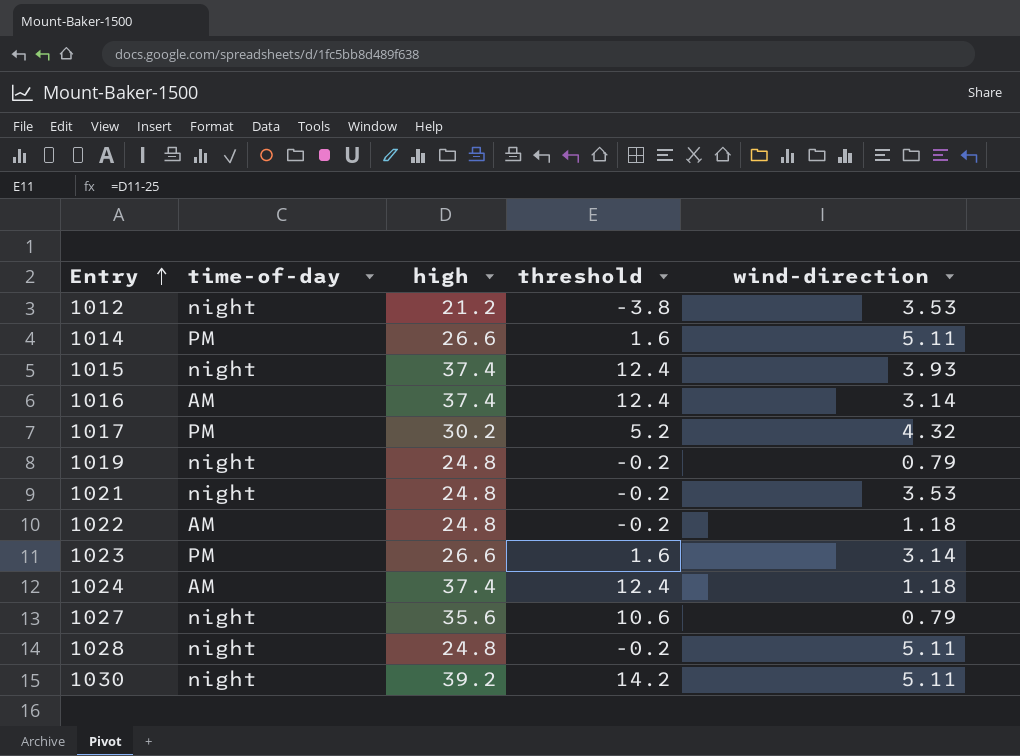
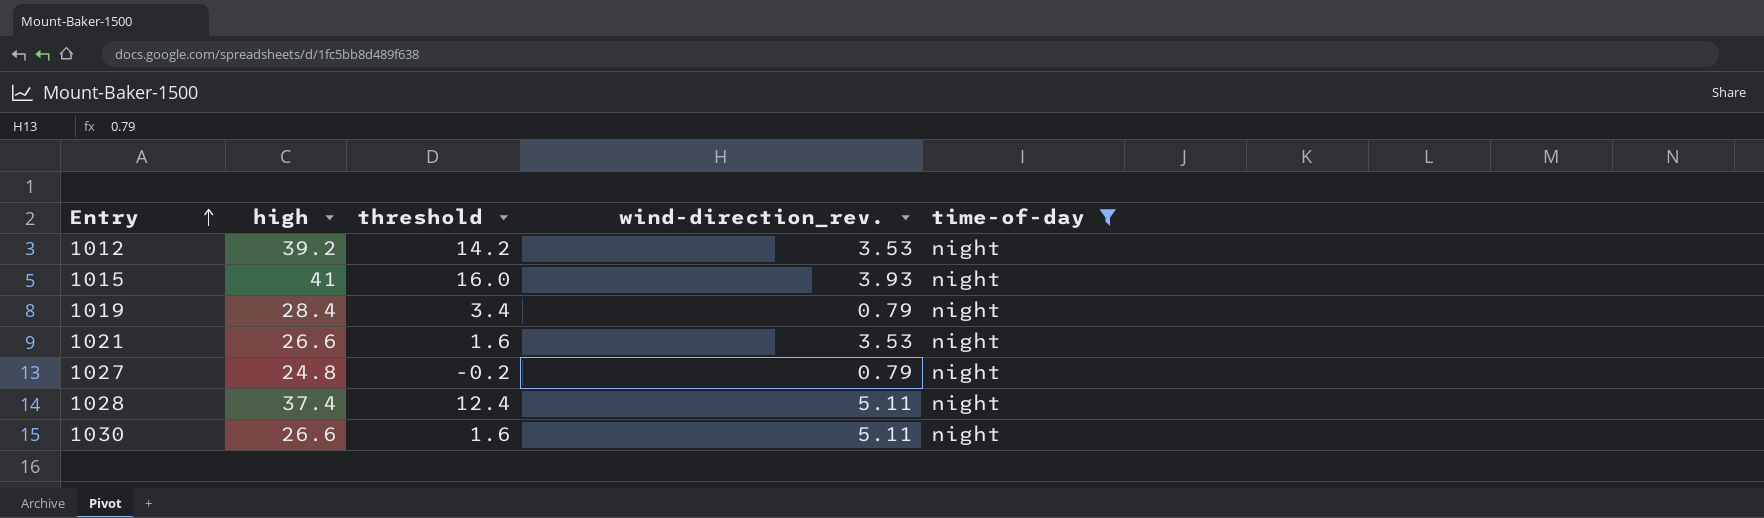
filter: none -> time-of-day = night
column name: wind-direction -> wind-direction_rev.
column time-of-day | position: 2 -> 5
1012 | high: 21.2 -> 39.2
1012 | threshold: -3.8 -> 14.2
1015 | high: 37.4 -> 41
1015 | threshold: 12.4 -> 16.0
1019 | high: 24.8 -> 28.4
1019 | threshold: -0.2 -> 3.4
1021 | high: 24.8 -> 26.6
1021 | threshold: -0.2 -> 1.6
1027 | high: 35.6 -> 24.8
1027 | threshold: 10.6 -> -0.2
1028 | high: 24.8 -> 37.4
1028 | threshold: -0.2 -> 12.4
1030 | high: 39.2 -> 26.6
1030 | threshold: 14.2 -> 1.6

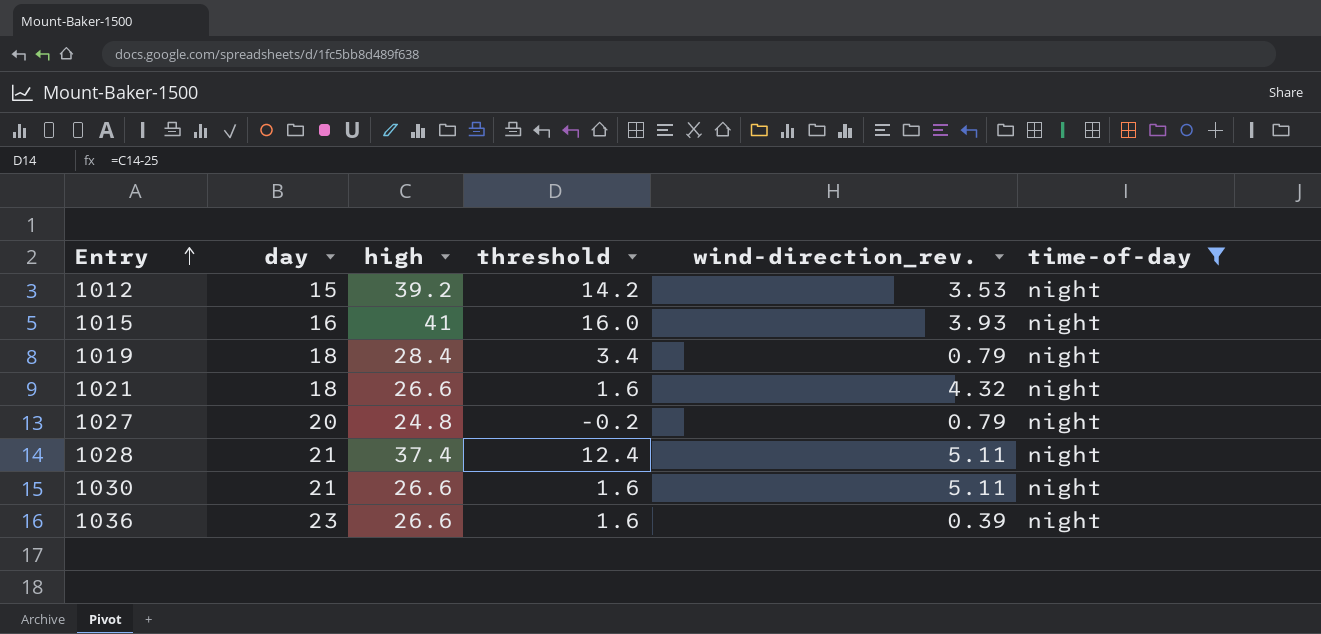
column day | position: none -> 2
1021 | wind-direction_rev.: 3.53 -> 4.32
row 1036: none -> 23 | 26.6 | 1.6 | 0.39 | night

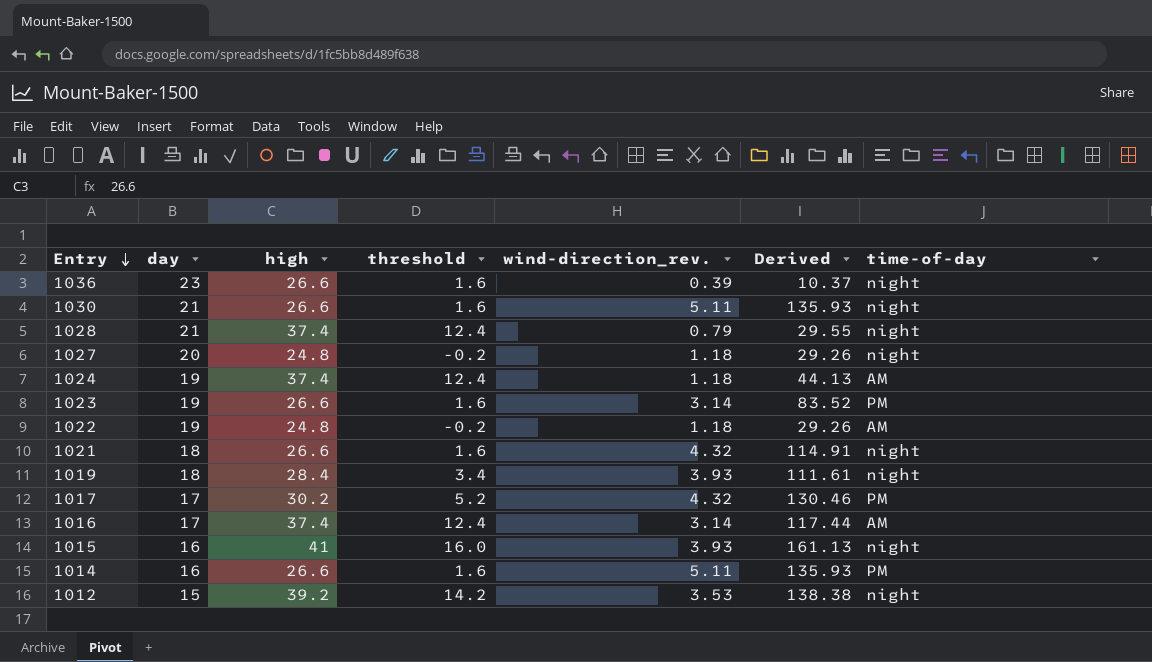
filter: time-of-day = night -> none
row order: Entry ascending -> Entry descending
column Derived | formula: none -> [high] * [wind-direction_rev.]
1028 | wind-direction_rev.: 5.11 -> 0.79
1027 | wind-direction_rev.: 0.79 -> 1.18
1019 | wind-direction_rev.: 0.79 -> 3.93

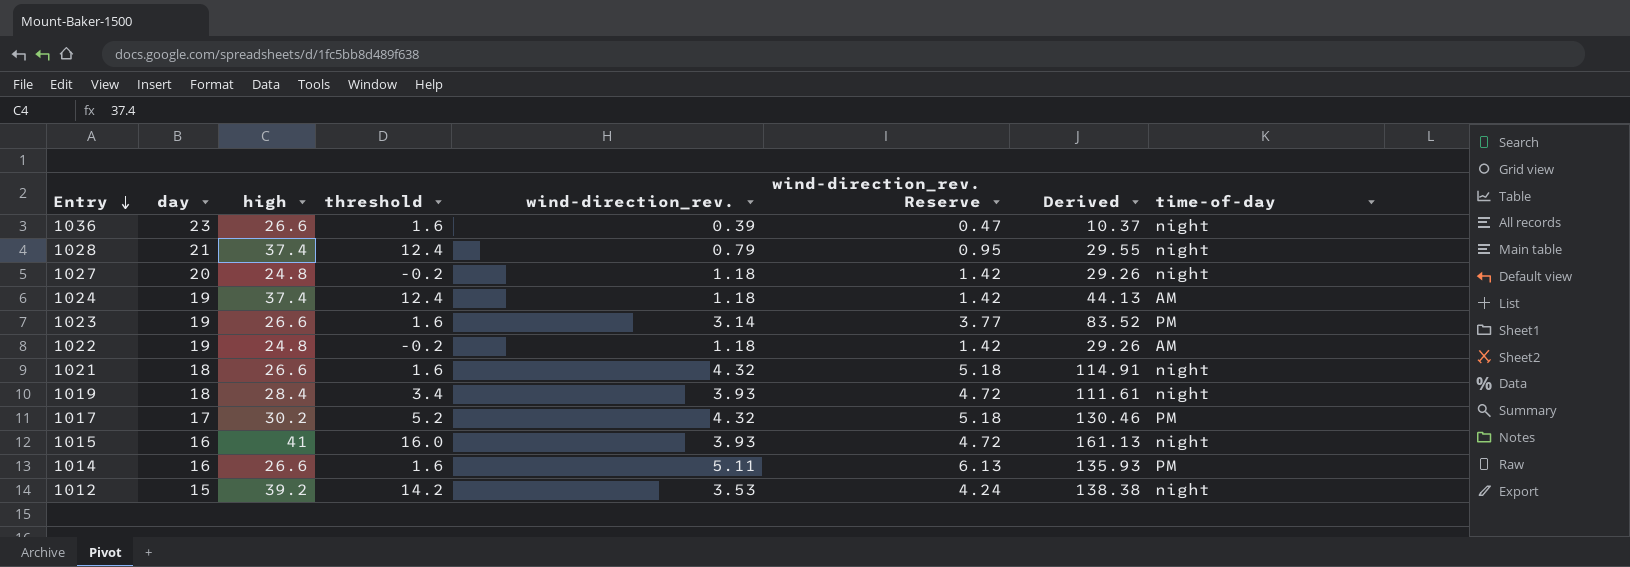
column wind-direction_rev. Reserve | formula: none -> [wind-direction_rev.] * 1.2
row 1030: 21 | 26.6 | 1.6 | 5.11 | 135.93 | night -> none
row 1016: 17 | 37.4 | 12.4 | 3.14 | 117.44 | AM -> none

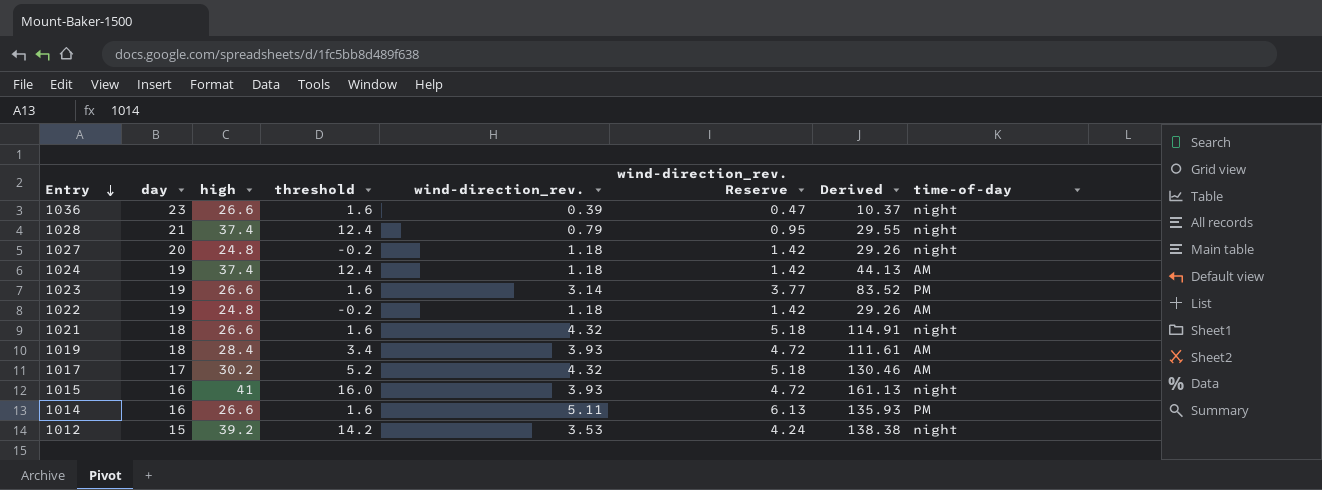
1019 | time-of-day: night -> AM
1017 | time-of-day: PM -> AM

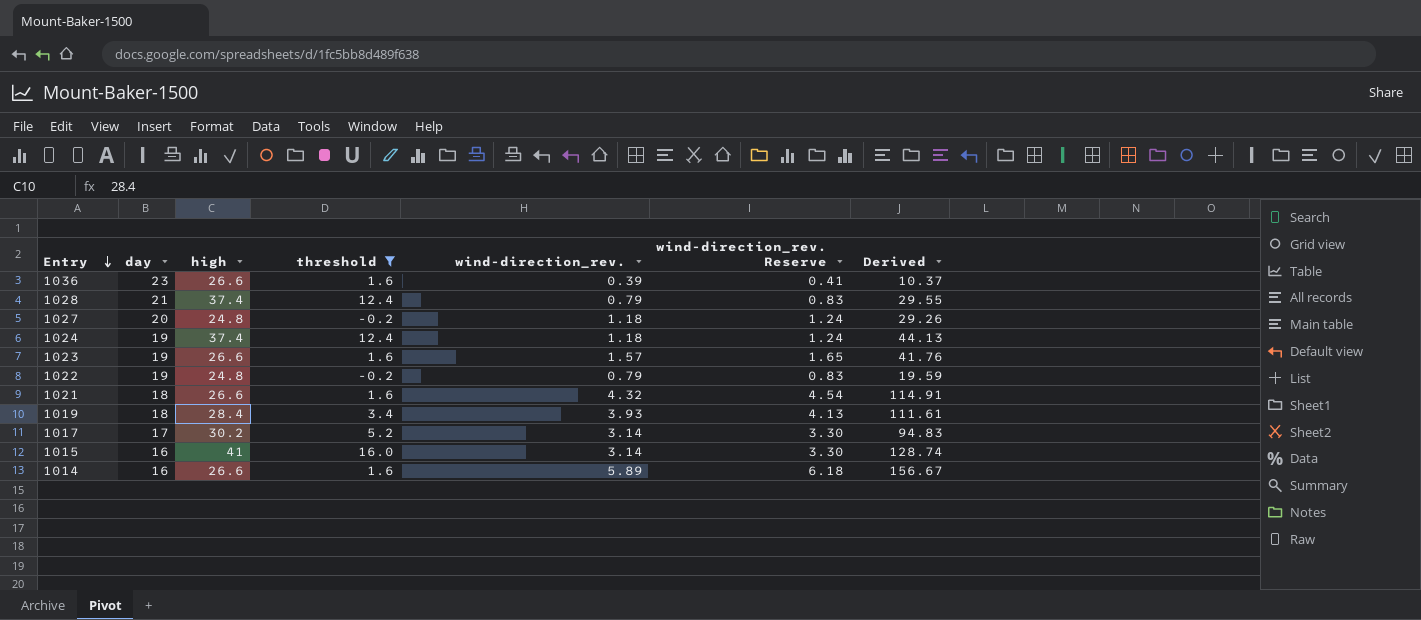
filter: none -> threshold != 14.2
column time-of-day | position: 8 -> none
column wind-direction_rev. Reserve | formula: [wind-direction_rev.] * 1.2 -> [wind-direction_rev.] * 1.05
1023 | wind-direction_rev.: 3.14 -> 1.57
1023 | Derived: 83.52 -> 41.76
1022 | wind-direction_rev.: 1.18 -> 0.79
1022 | Derived: 29.26 -> 19.59
1017 | wind-direction_rev.: 4.32 -> 3.14
1017 | Derived: 130.46 -> 94.83
1015 | wind-direction_rev.: 3.93 -> 3.14
1015 | Derived: 161.13 -> 128.74
1014 | wind-direction_rev.: 5.11 -> 5.89
1014 | Derived: 135.93 -> 156.67

